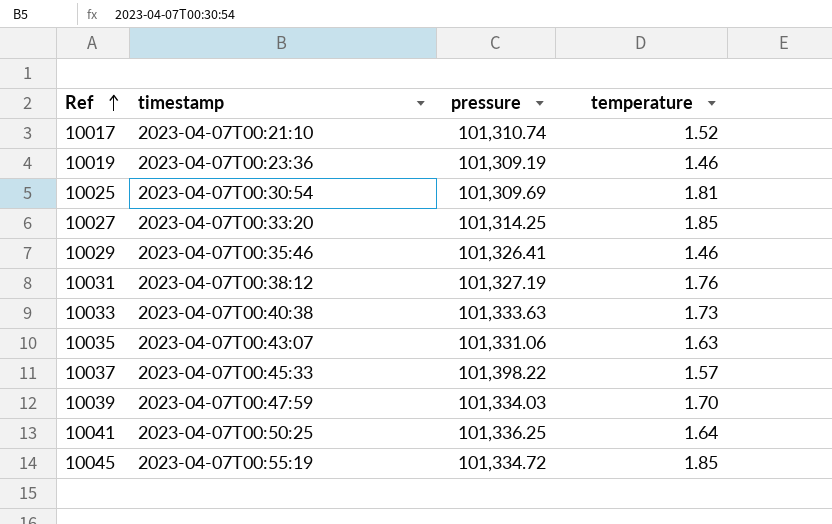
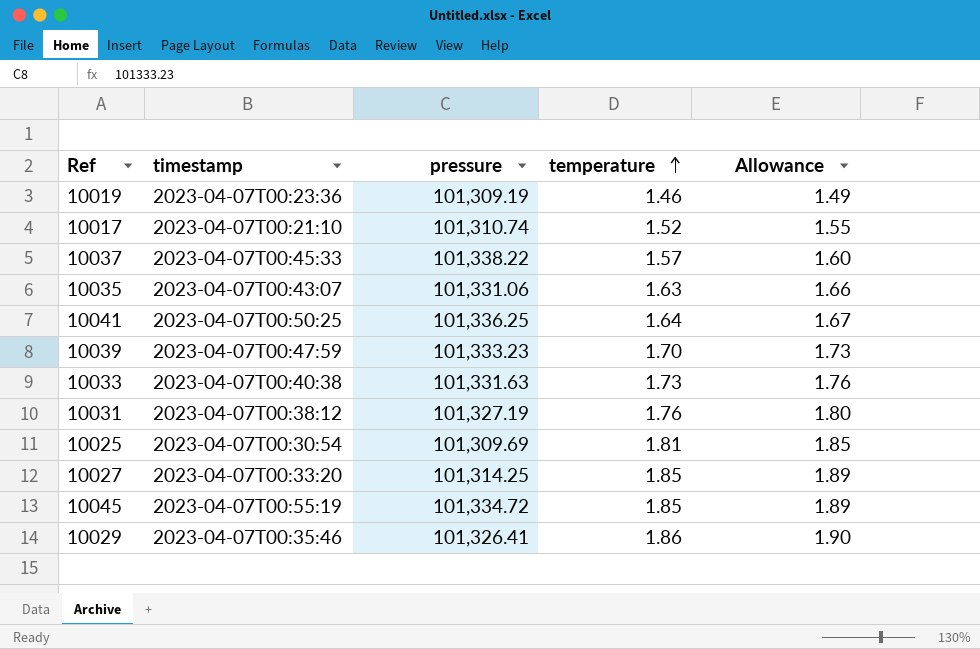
row order: Ref ascending -> temperature ascending
column Allowance | formula: none -> [temperature] * 1.02
10037 | pressure: 101,398.22 -> 101,338.22
10039 | pressure: 101,334.03 -> 101,333.23
10033 | pressure: 101,333.63 -> 101,331.63
10029 | temperature: 1.46 -> 1.86

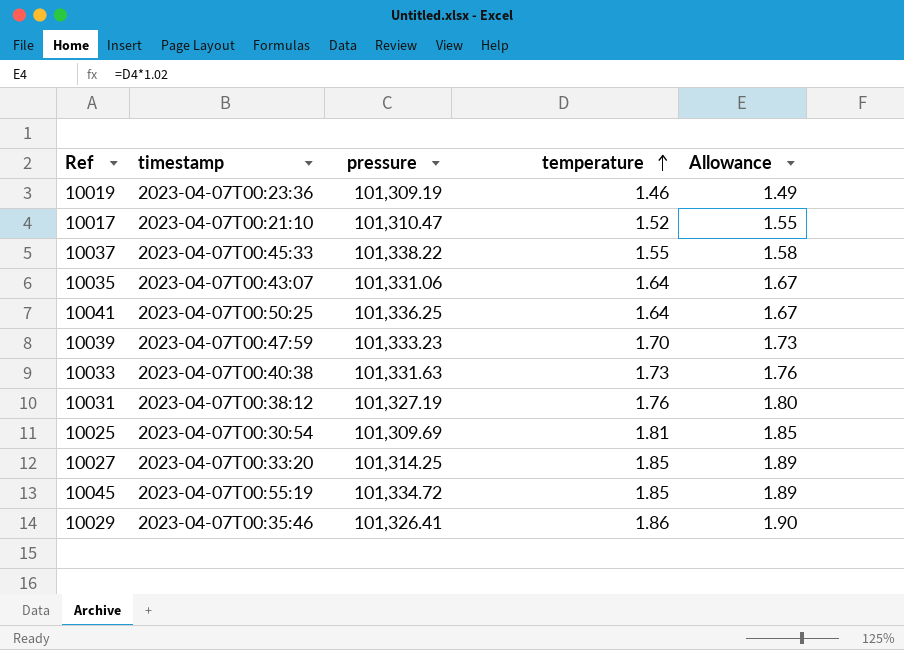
10017 | pressure: 101,310.74 -> 101,310.47
10037 | temperature: 1.57 -> 1.55
10037 | Allowance: 1.60 -> 1.58
10035 | temperature: 1.63 -> 1.64
10035 | Allowance: 1.66 -> 1.67

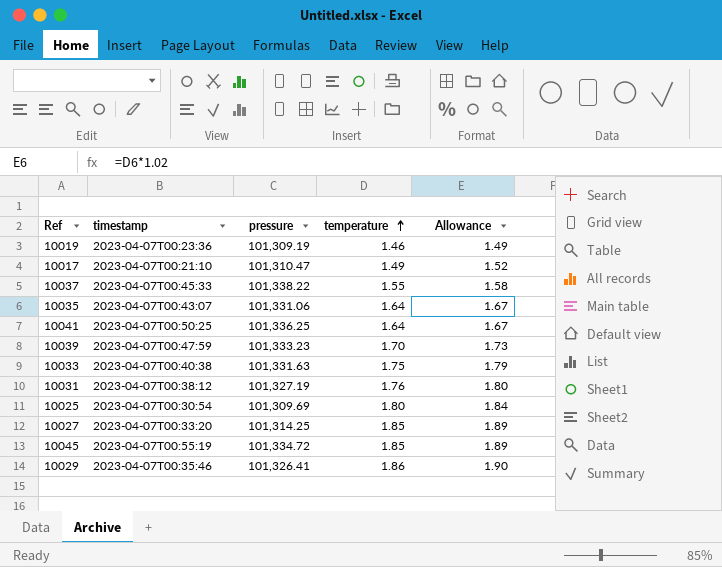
10017 | temperature: 1.52 -> 1.49
10017 | Allowance: 1.55 -> 1.52
10033 | temperature: 1.73 -> 1.75
10033 | Allowance: 1.76 -> 1.79
10025 | temperature: 1.81 -> 1.80
10025 | Allowance: 1.85 -> 1.84

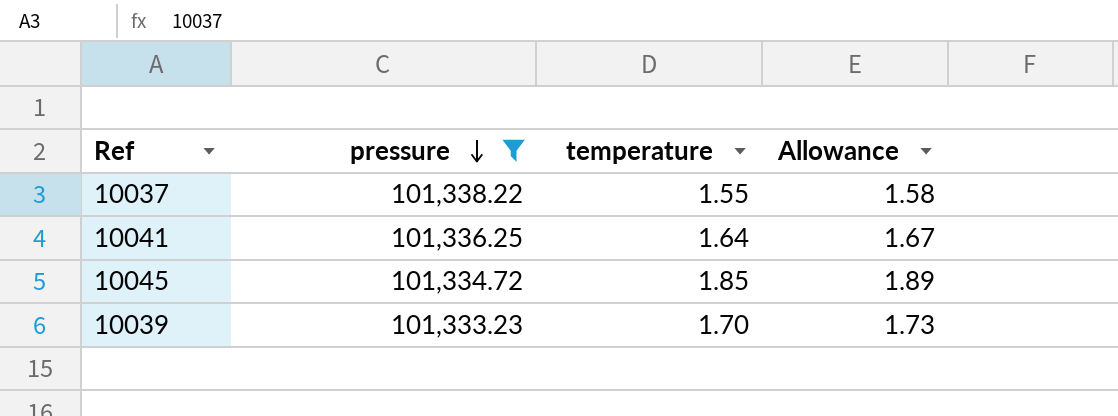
filter: none -> pressure >= 101,333.23
row order: temperature ascending -> pressure descending
column timestamp | position: 2 -> none

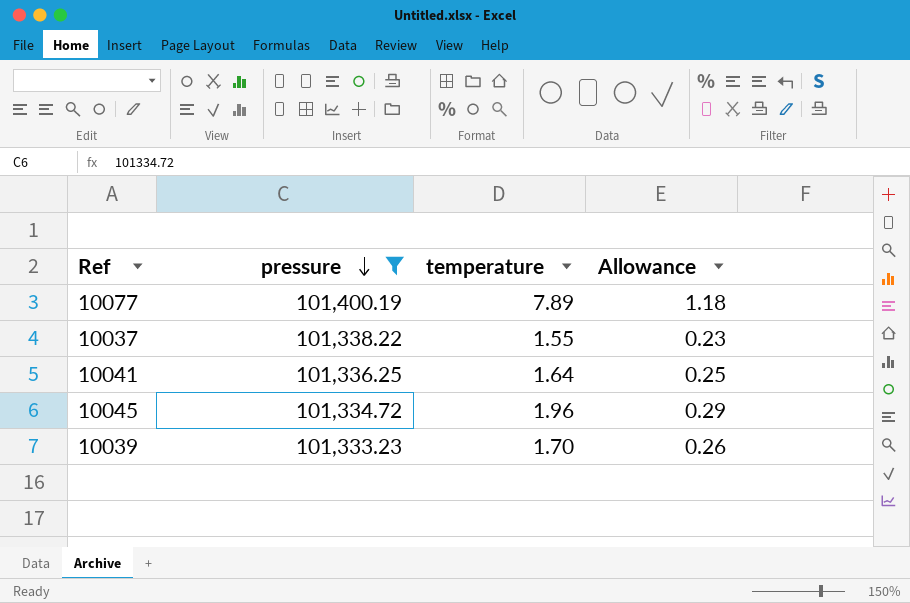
column Allowance | formula: [temperature] * 1.02 -> [temperature] * 0.15
row 10077: none -> 101,400.19 | 7.89 | 1.18
10045 | temperature: 1.85 -> 1.96

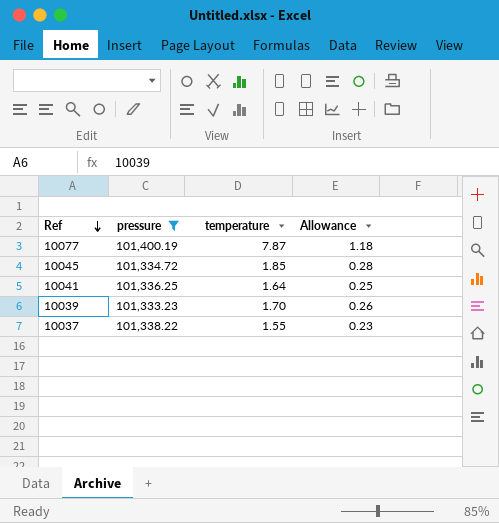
row order: pressure descending -> Ref descending
10077 | temperature: 7.89 -> 7.87
10045 | temperature: 1.96 -> 1.85
10045 | Allowance: 0.29 -> 0.28

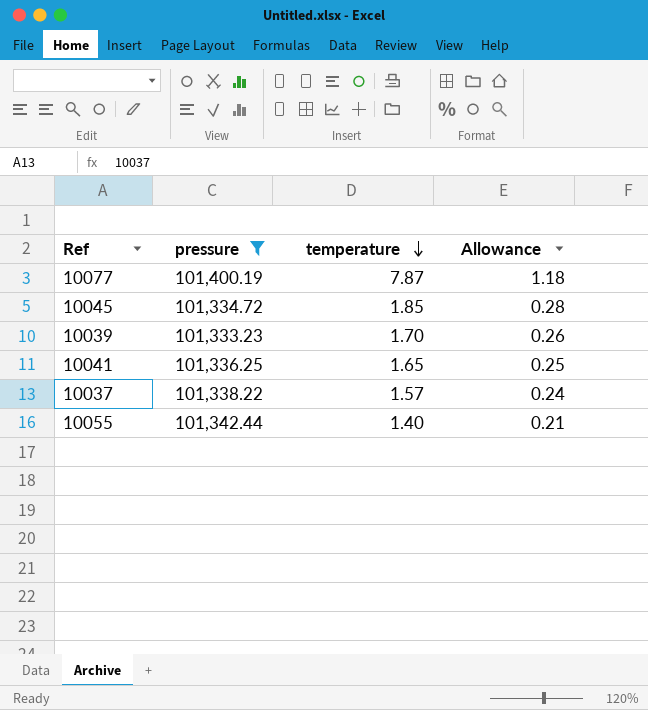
row order: Ref descending -> temperature descending
10041 | temperature: 1.64 -> 1.65
10037 | temperature: 1.55 -> 1.57
10037 | Allowance: 0.23 -> 0.24
row 10055: none -> 101,342.44 | 1.40 | 0.21

